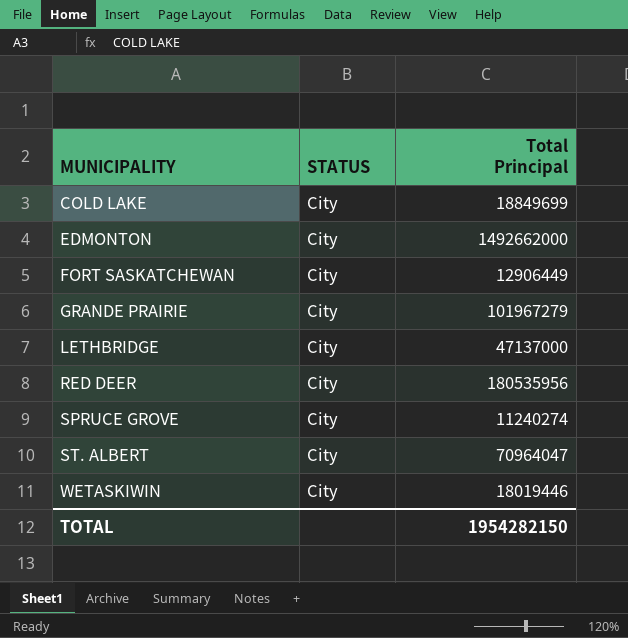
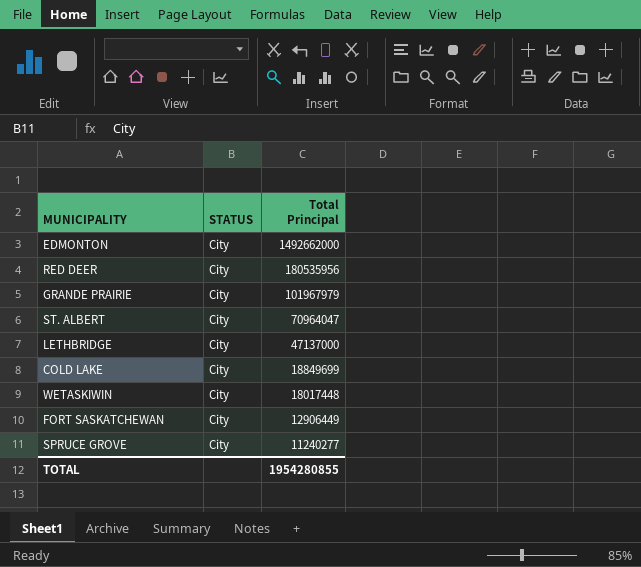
row order: MUNICIPALITY ascending -> Total Principal descending
GRANDE PRAIRIE | Total Principal: 101967279 -> 101967979
WETASKIWIN | Total Principal: 18019446 -> 18017448
SPRUCE GROVE | Total Principal: 11240274 -> 11240277
TOTAL | Total Principal: 1954282150 -> 1954280855

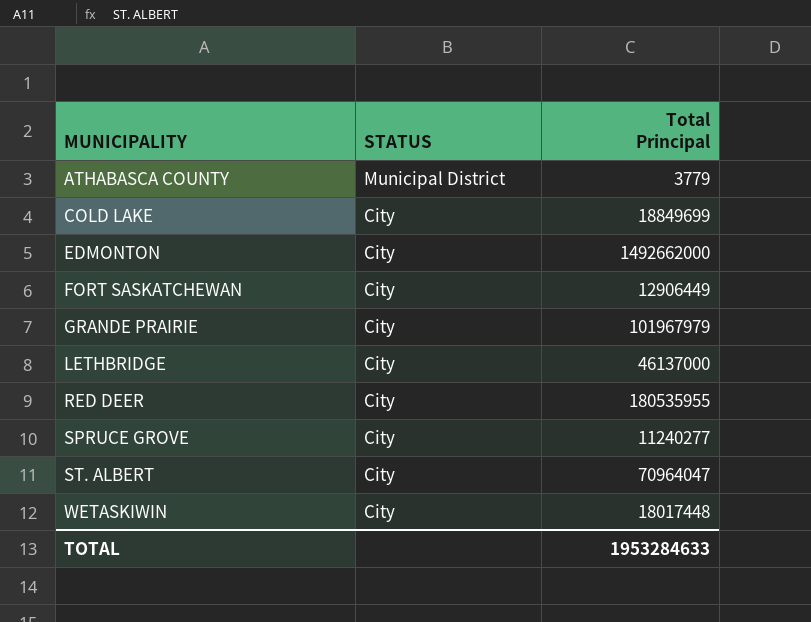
row order: Total Principal descending -> MUNICIPALITY ascending
row ATHABASCA COUNTY: none -> Municipal District | 3779
LETHBRIDGE | Total Principal: 47137000 -> 46137000
RED DEER | Total Principal: 180535956 -> 180535955
TOTAL | Total Principal: 1954280855 -> 1953284633

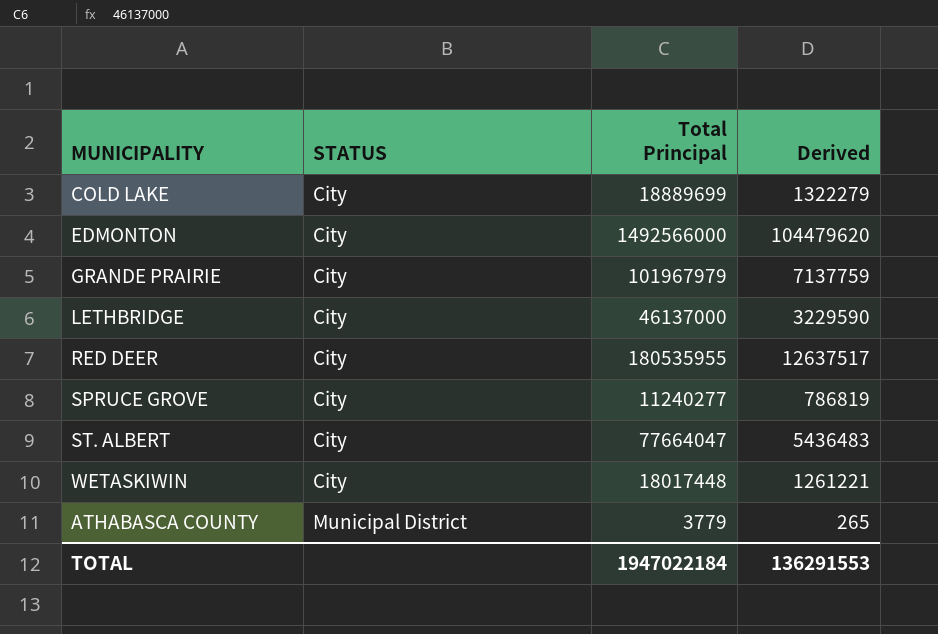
row order: MUNICIPALITY ascending -> STATUS ascending
column Derived | formula: none -> [Total Principal] * 0.07
row FORT SASKATCHEWAN: City | 12906449 -> none
COLD LAKE | Total Principal: 18849699 -> 18889699
EDMONTON | Total Principal: 1492662000 -> 1492566000
ST. ALBERT | Total Principal: 70964047 -> 77664047
TOTAL | Total Principal: 1953284633 -> 1947022184

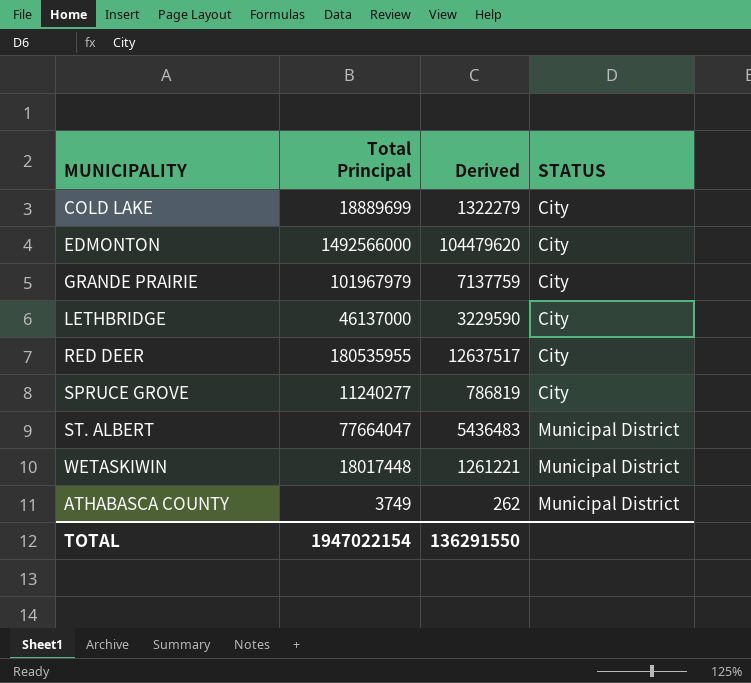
column STATUS | position: 2 -> 4
ST. ALBERT | STATUS: City -> Municipal District
WETASKIWIN | STATUS: City -> Municipal District
ATHABASCA COUNTY | Total Principal: 3779 -> 3749
ATHABASCA COUNTY | Derived: 265 -> 262
TOTAL | Total Principal: 1947022184 -> 1947022154
TOTAL | Derived: 136291553 -> 136291550

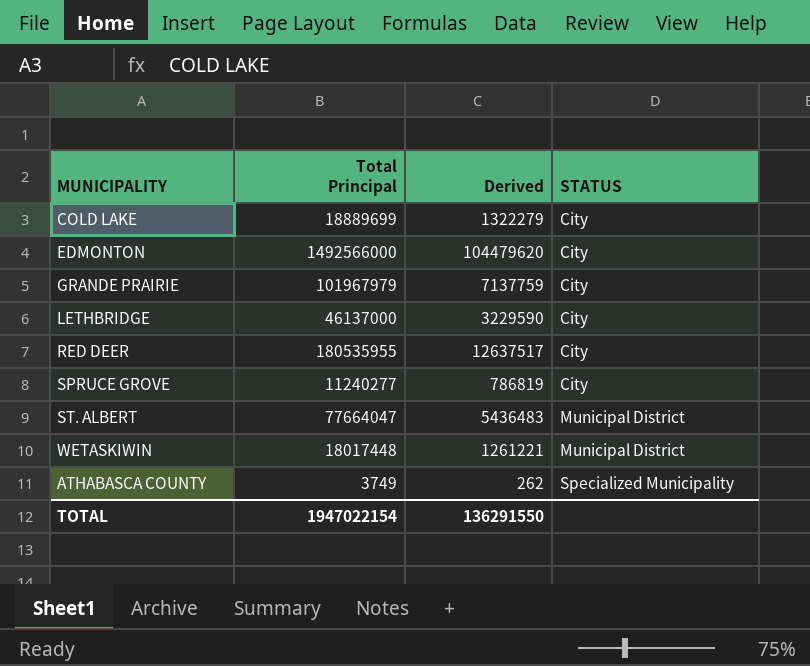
ATHABASCA COUNTY | STATUS: Municipal District -> Specialized Municipality

